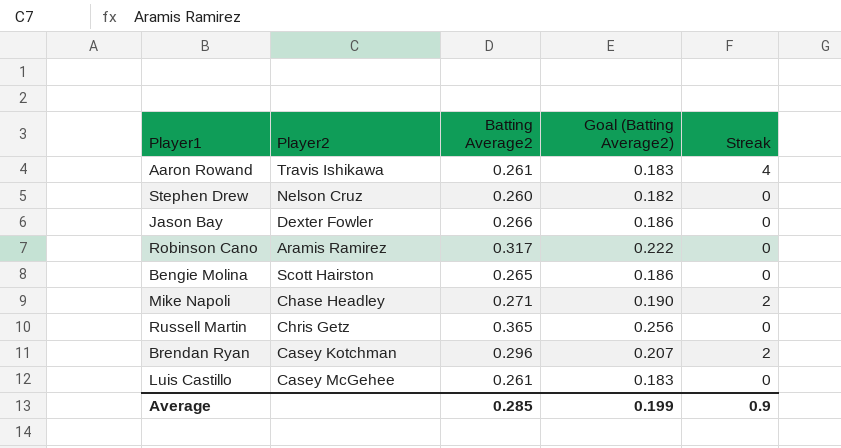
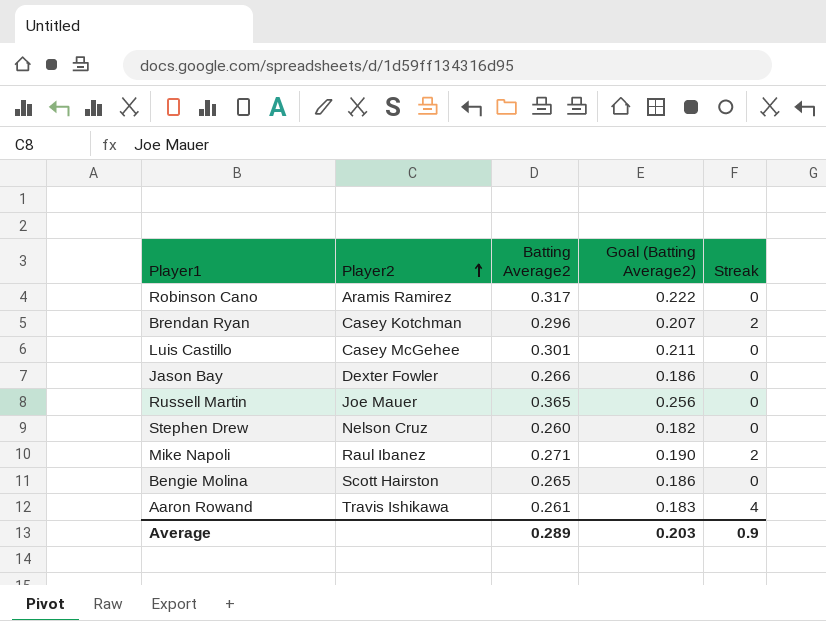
row order: none -> Player2 ascending
Luis Castillo | Batting Average2: 0.261 -> 0.301
Luis Castillo | Goal (Batting Average2): 0.183 -> 0.211
Russell Martin | Player2: Chris Getz -> Joe Mauer
Mike Napoli | Player2: Chase Headley -> Raul Ibanez
Average | Batting Average2: 0.285 -> 0.289
Average | Goal (Batting Average2): 0.199 -> 0.203

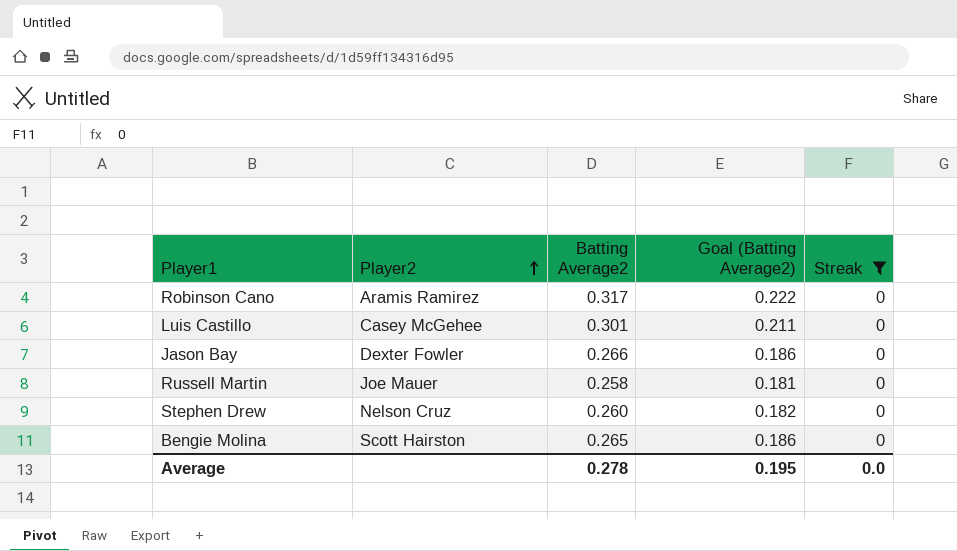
filter: none -> Streak = 0
Russell Martin | Batting Average2: 0.365 -> 0.258
Russell Martin | Goal (Batting Average2): 0.256 -> 0.181
Average | Batting Average2: 0.289 -> 0.278
Average | Goal (Batting Average2): 0.203 -> 0.195
Average | Streak: 0.9 -> 0.0

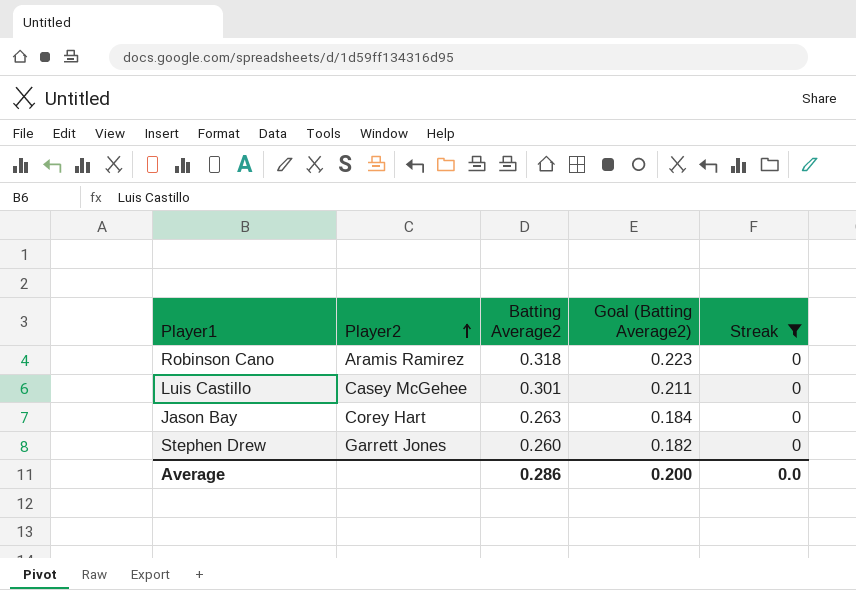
row Russell Martin: Joe Mauer | 0.258 | 0.181 | 0 -> none
row Bengie Molina: Scott Hairston | 0.265 | 0.186 | 0 -> none
Robinson Cano | Batting Average2: 0.317 -> 0.318
Robinson Cano | Goal (Batting Average2): 0.222 -> 0.223
Jason Bay | Player2: Dexter Fowler -> Corey Hart
Jason Bay | Batting Average2: 0.266 -> 0.263
Jason Bay | Goal (Batting Average2): 0.186 -> 0.184
Stephen Drew | Player2: Nelson Cruz -> Garrett Jones
Average | Batting Average2: 0.278 -> 0.286
Average | Goal (Batting Average2): 0.195 -> 0.200

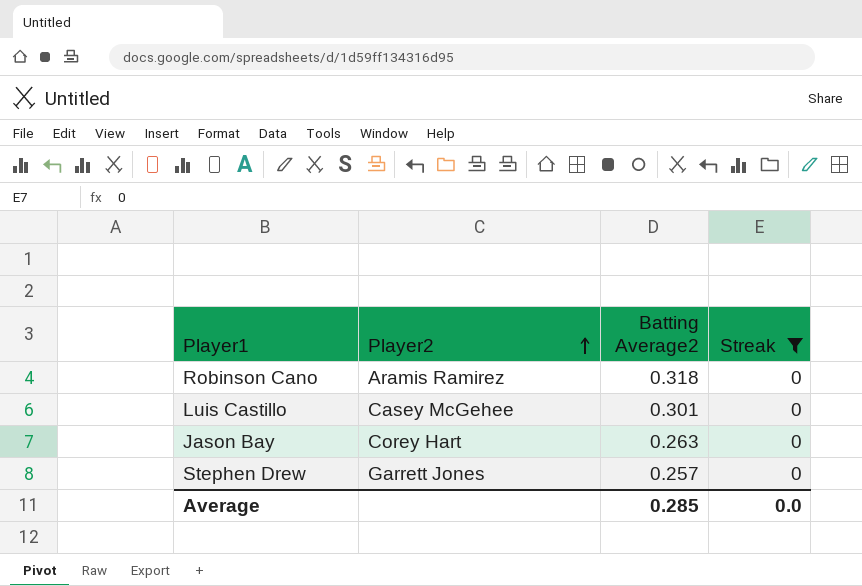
column Goal (Batting Average2) | formula: [Batting Average2] * 0.7 -> none
Stephen Drew | Batting Average2: 0.260 -> 0.257
Average | Batting Average2: 0.286 -> 0.285

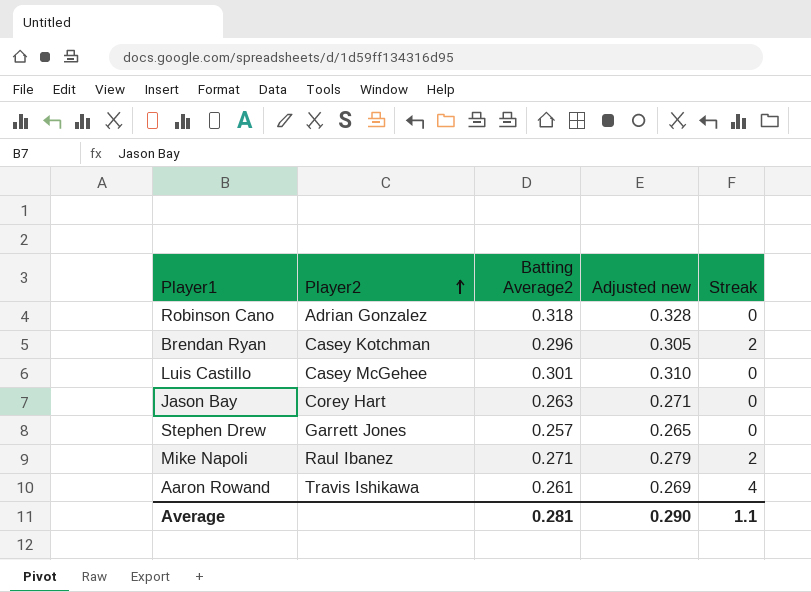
filter: Streak = 0 -> none
column Adjusted new | formula: none -> [Batting Average2] * 1.03
Robinson Cano | Player2: Aramis Ramirez -> Adrian Gonzalez
Average | Batting Average2: 0.285 -> 0.281
Average | Streak: 0.0 -> 1.1

